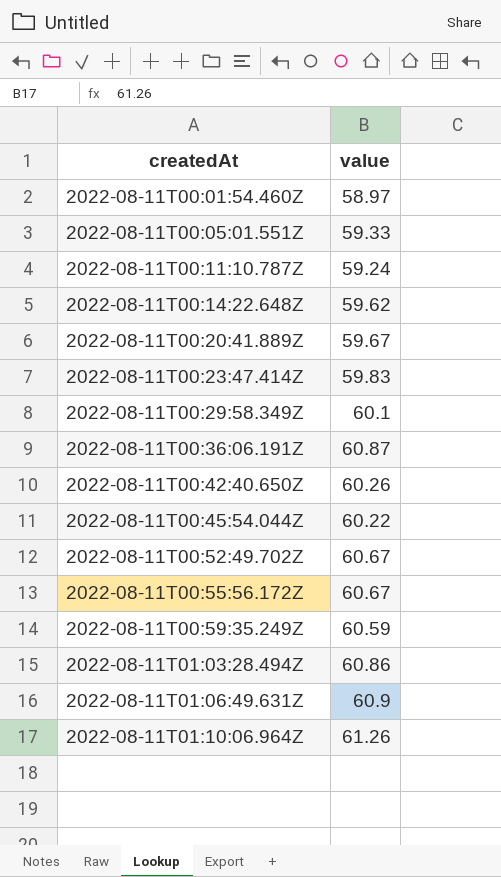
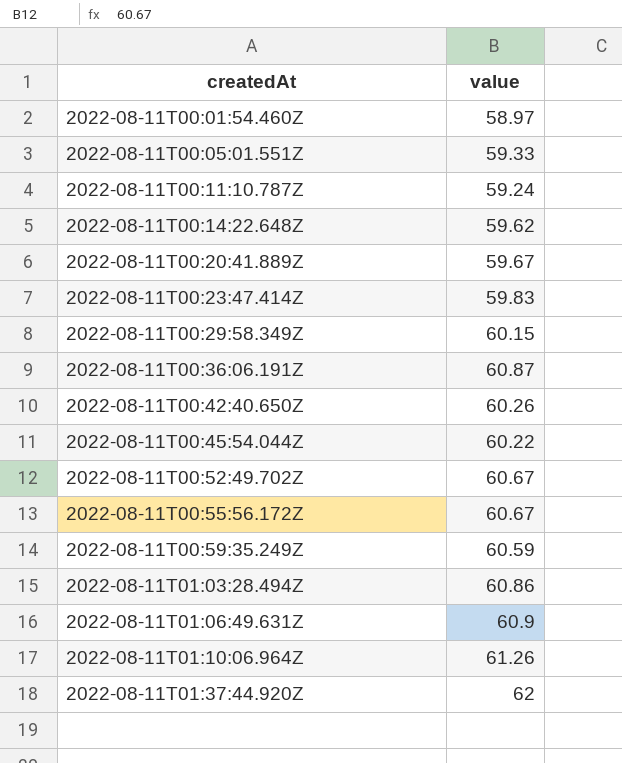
2022-08-11T00:29:58.349Z | value: 60.1 -> 60.15
row 2022-08-11T01:37:44.920Z: none -> 62

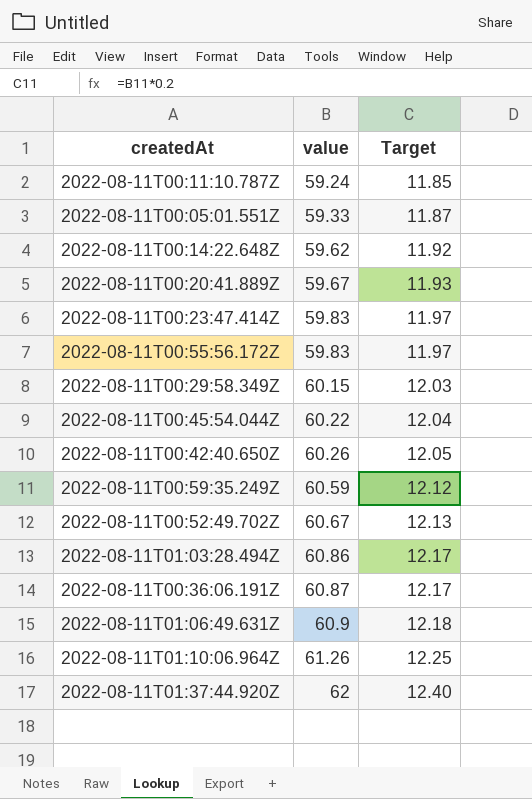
row order: createdAt ascending -> value ascending
column Target | formula: none -> [value] * 0.2
row 2022-08-11T00:01:54.460Z: 58.97 -> none
2022-08-11T00:55:56.172Z | value: 60.67 -> 59.83

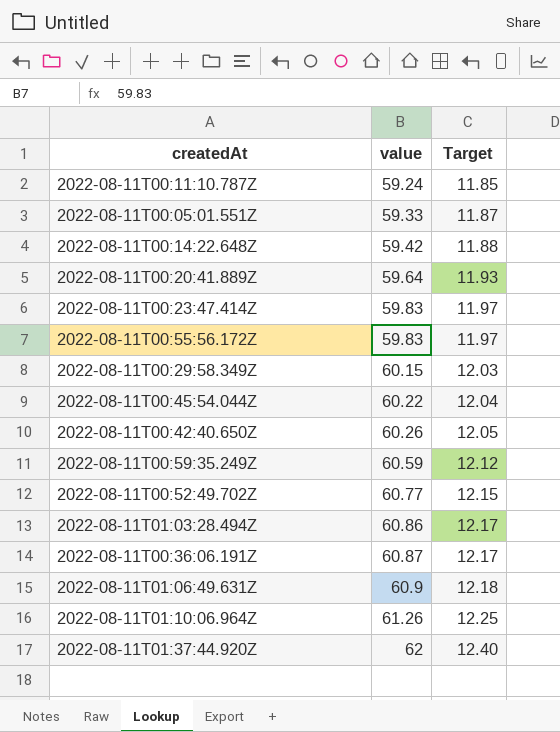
2022-08-11T00:14:22.648Z | value: 59.62 -> 59.42
2022-08-11T00:14:22.648Z | Target: 11.92 -> 11.88
2022-08-11T00:20:41.889Z | value: 59.67 -> 59.64
2022-08-11T00:52:49.702Z | value: 60.67 -> 60.77
2022-08-11T00:52:49.702Z | Target: 12.13 -> 12.15

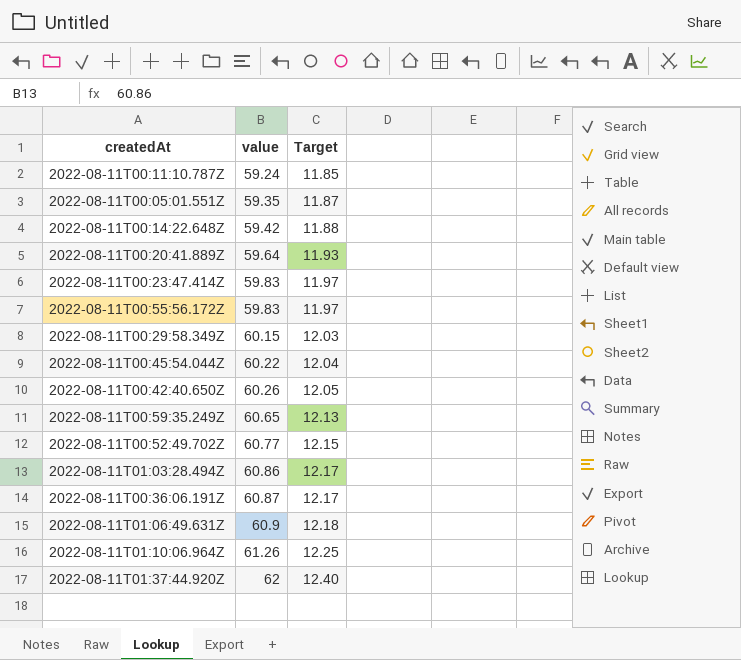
2022-08-11T00:05:01.551Z | value: 59.33 -> 59.35
2022-08-11T00:59:35.249Z | value: 60.59 -> 60.65
2022-08-11T00:59:35.249Z | Target: 12.12 -> 12.13

